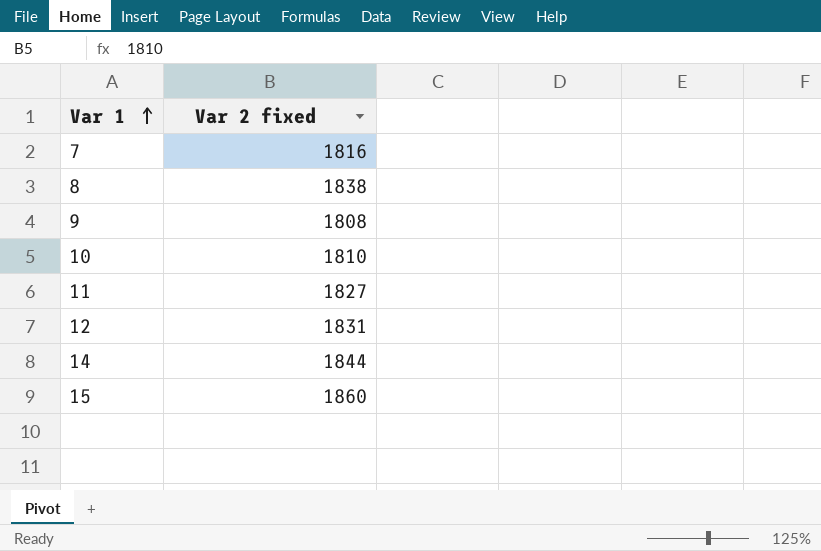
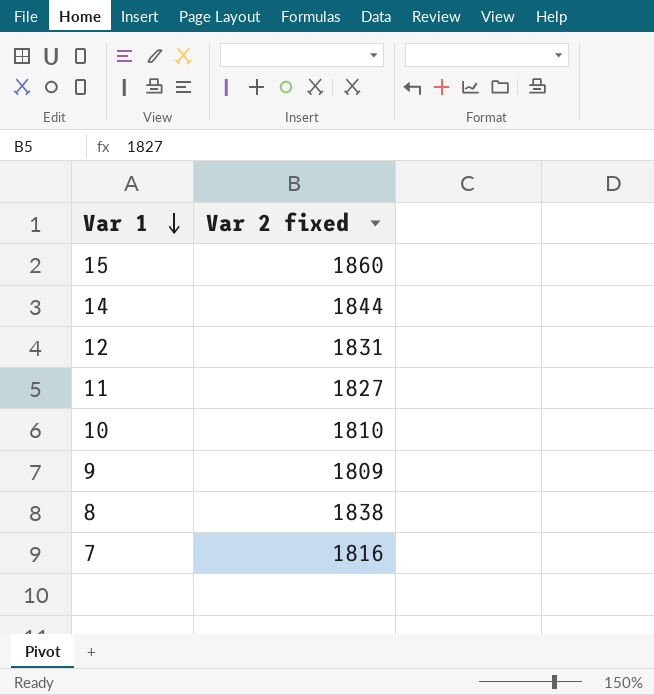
row order: Var 1 ascending -> Var 1 descending
9 | Var 2 fixed: 1808 -> 1809

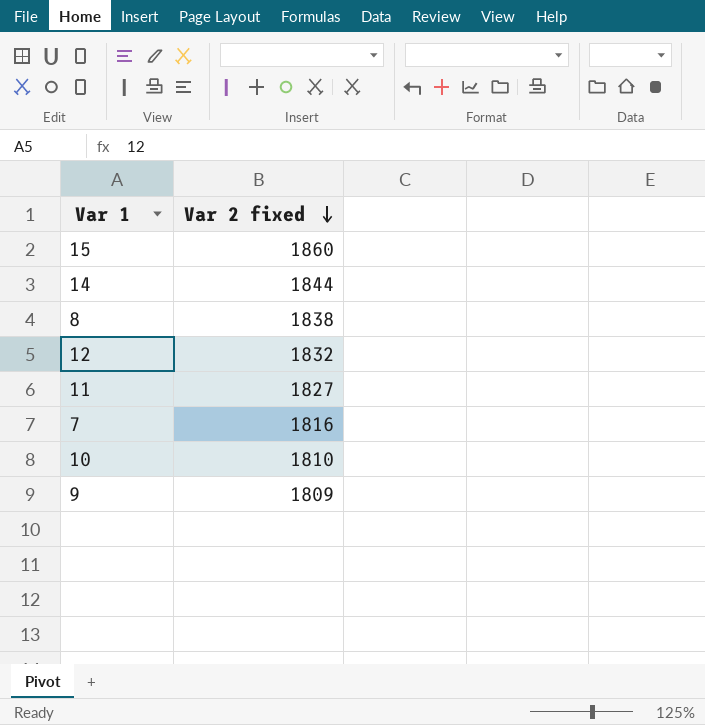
row order: Var 1 descending -> Var 2 fixed descending
12 | Var 2 fixed: 1831 -> 1832

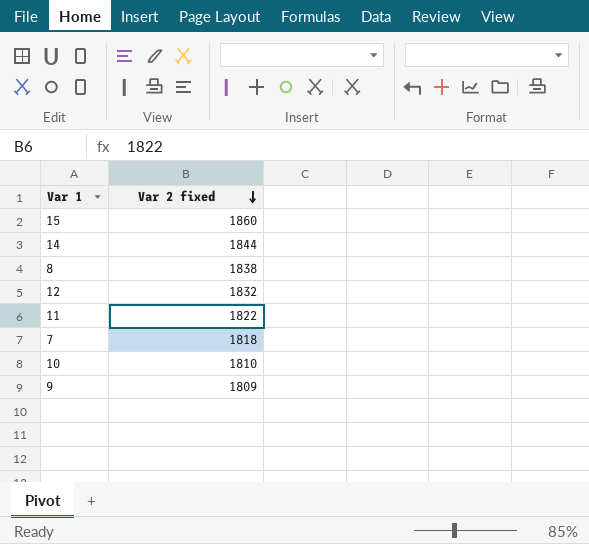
11 | Var 2 fixed: 1827 -> 1822
7 | Var 2 fixed: 1816 -> 1818

